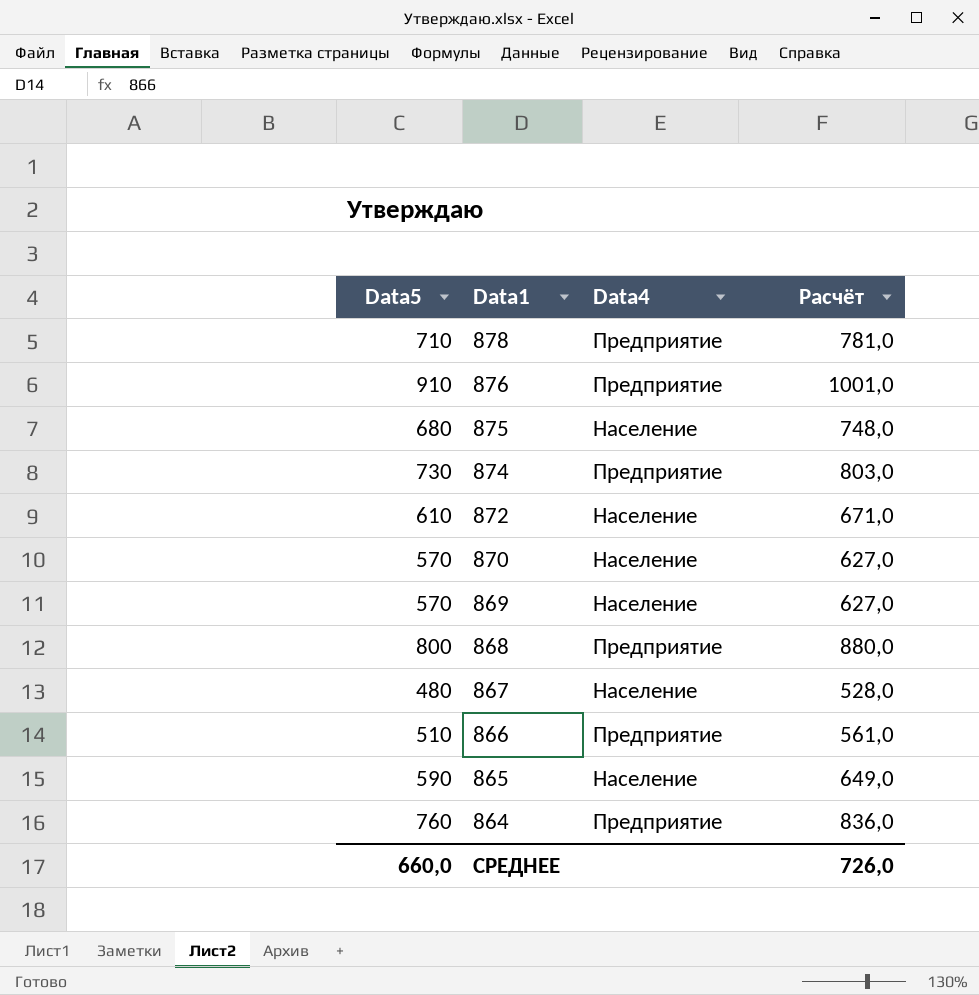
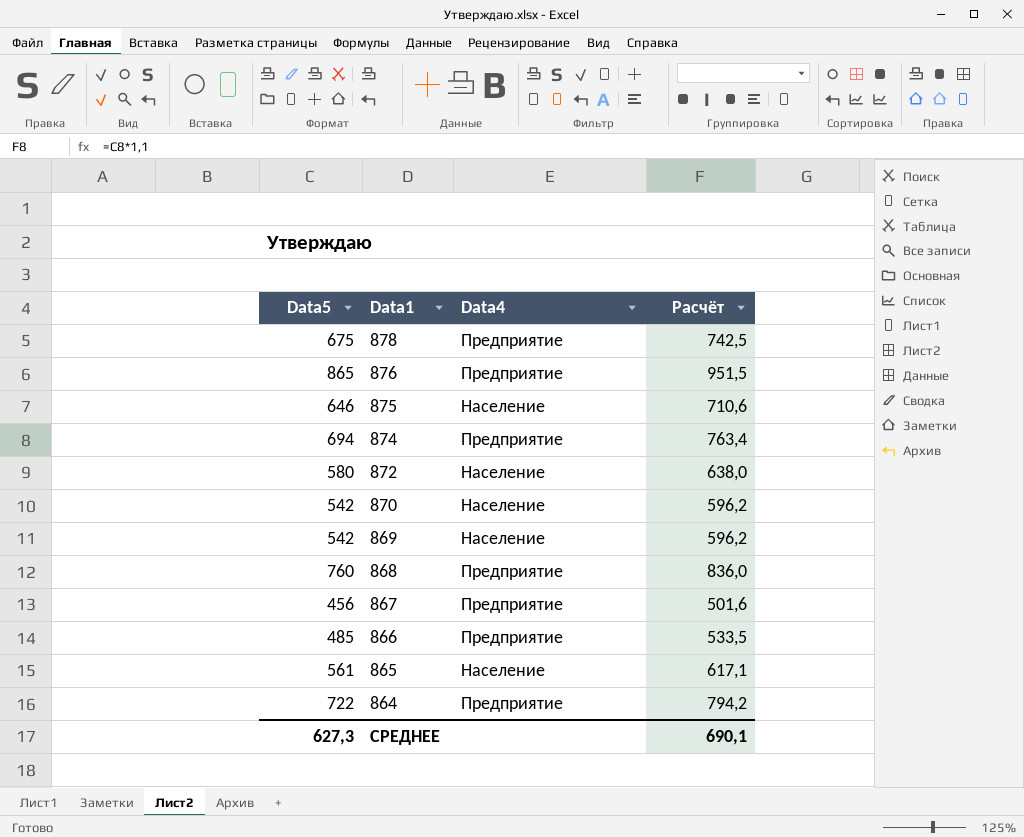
878 | Data5: 710 -> 675
878 | Расчёт: 781,0 -> 742,5
876 | Data5: 910 -> 865
876 | Расчёт: 1001,0 -> 951,5
875 | Data5: 680 -> 646
875 | Расчёт: 748,0 -> 710,6
874 | Data5: 730 -> 694
874 | Расчёт: 803,0 -> 763,4
872 | Data5: 610 -> 580
872 | Расчёт: 671,0 -> 638,0
870 | Data5: 570 -> 542
870 | Расчёт: 627,0 -> 596,2
869 | Data5: 570 -> 542
869 | Расчёт: 627,0 -> 596,2
868 | Data5: 800 -> 760
868 | Расчёт: 880,0 -> 836,0
867 | Data5: 480 -> 456
867 | Data4: Население -> Предприятие
867 | Расчёт: 528,0 -> 501,6
866 | Data5: 510 -> 485
866 | Расчёт: 561,0 -> 533,5
865 | Data5: 590 -> 561
865 | Расчёт: 649,0 -> 617,1
864 | Data5: 760 -> 722
864 | Расчёт: 836,0 -> 794,2
СРЕДНЕЕ | Data5: 660,0 -> 627,3
СРЕДНЕЕ | Расчёт: 726,0 -> 690,1

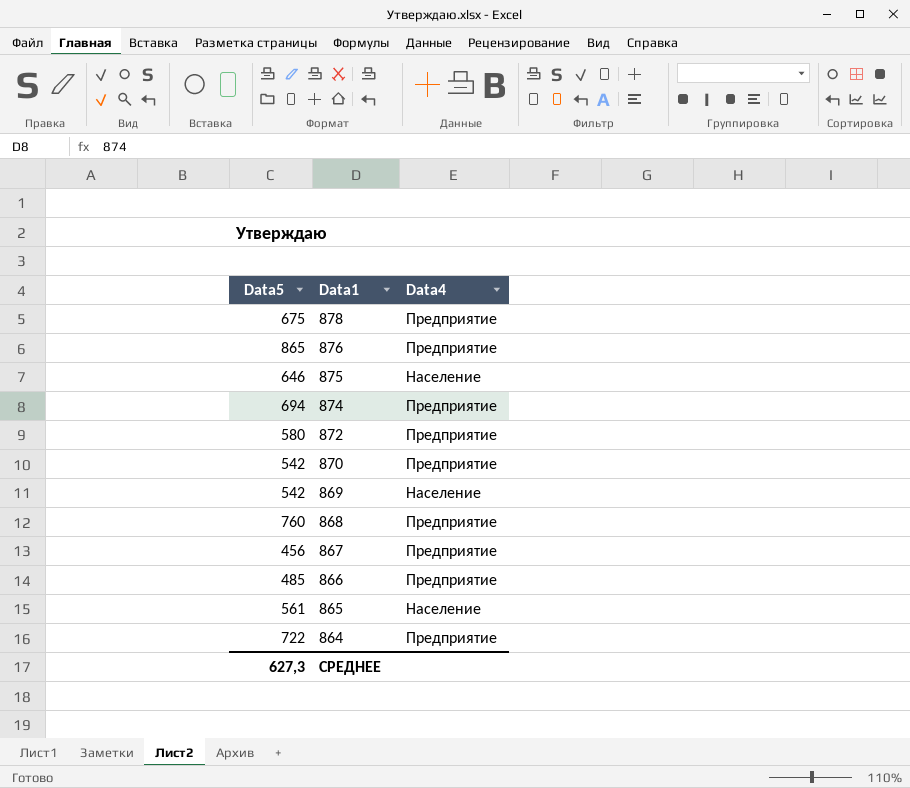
column Расчёт | formula: [Data5] * 1,1 -> none
872 | Data4: Население -> Предприятие
870 | Data4: Население -> Предприятие

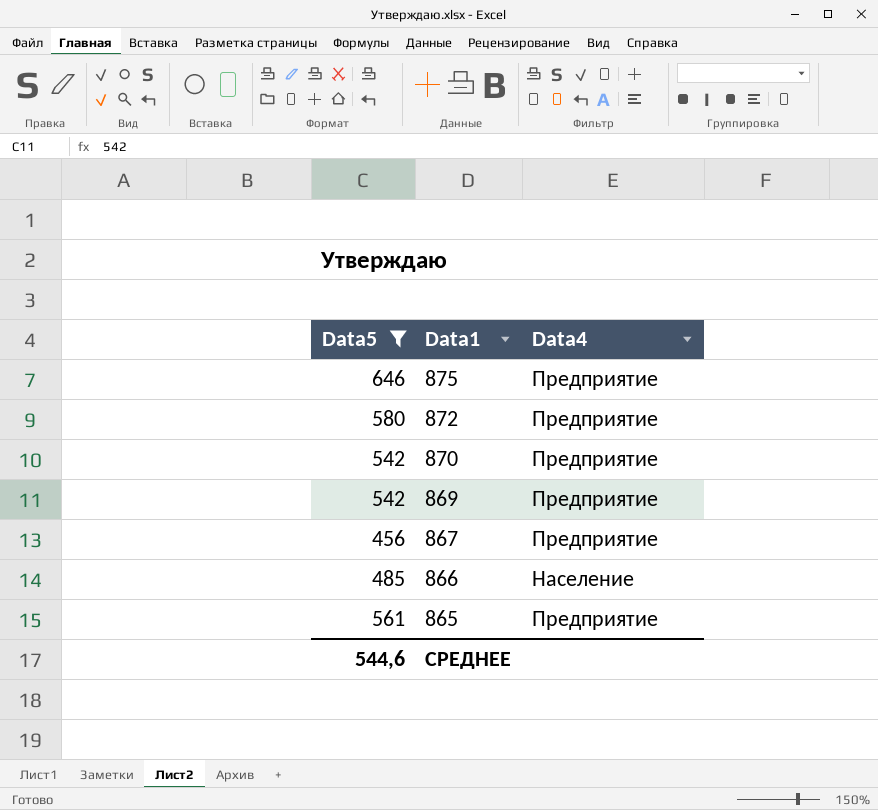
filter: none -> Data5 <= 646
875 | Data4: Население -> Предприятие
869 | Data4: Население -> Предприятие
866 | Data4: Предприятие -> Население
865 | Data4: Население -> Предприятие
СРЕДНЕЕ | Data5: 627,3 -> 544,6

